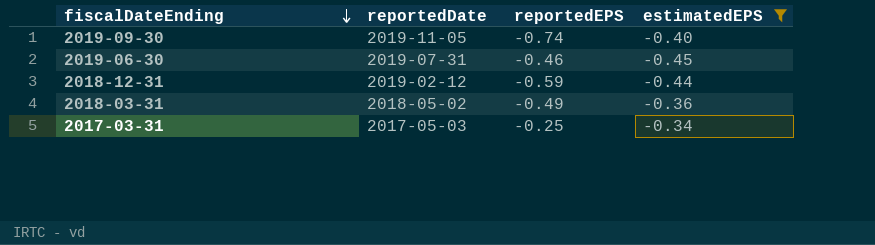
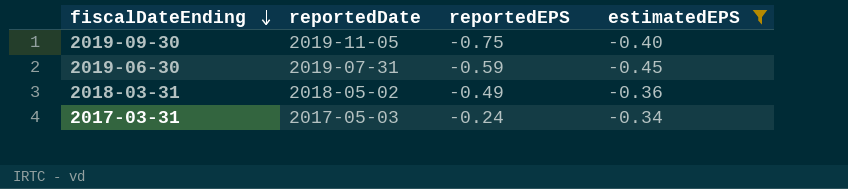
row 2018-12-31: 2019-02-12 | -0.59 | -0.44 -> none
2019-09-30 | reportedEPS: -0.74 -> -0.75
2019-06-30 | reportedEPS: -0.46 -> -0.59
2017-03-31 | reportedEPS: -0.25 -> -0.24

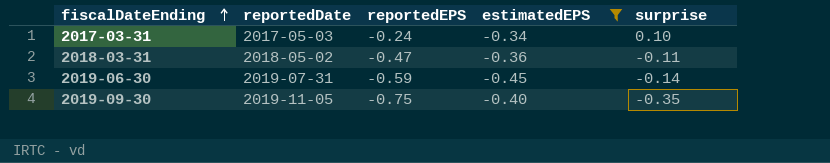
row order: fiscalDateEnding descending -> fiscalDateEnding ascending
column surprise | formula: none -> [reportedEPS] - [estimatedEPS]
2018-03-31 | reportedEPS: -0.49 -> -0.47

